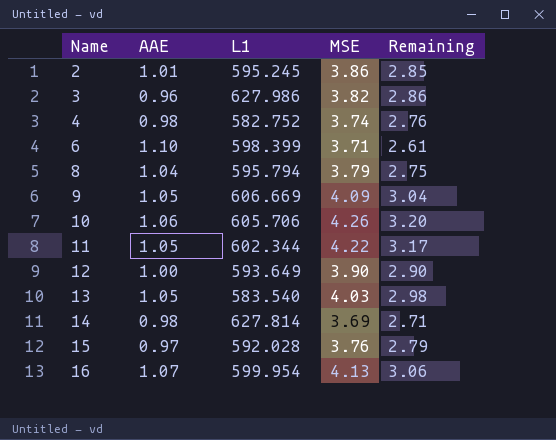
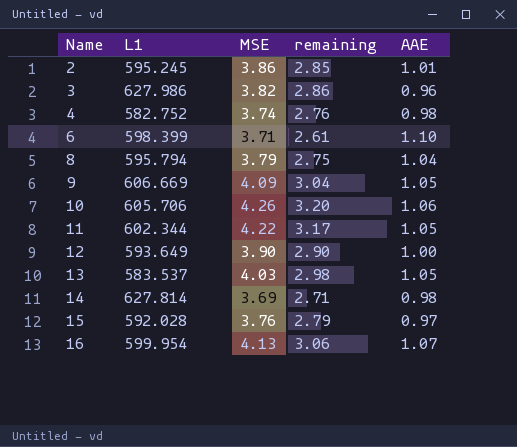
column name: Remaining -> remaining
column AAE | position: 2 -> 5
13 | L1: 583.540 -> 583.537

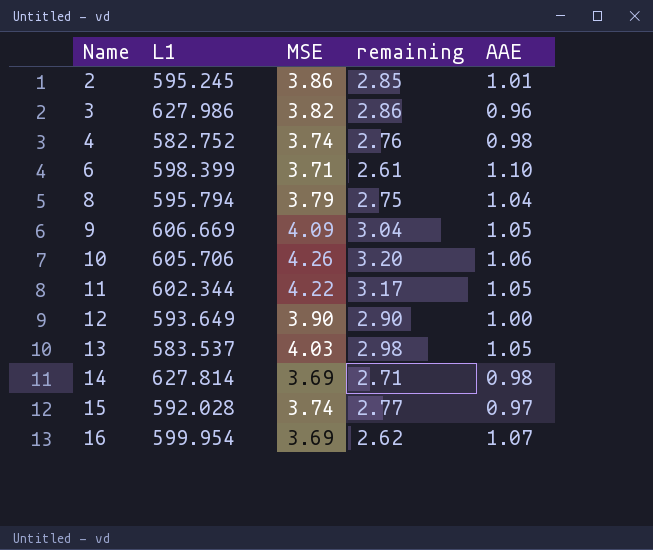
15 | MSE: 3.76 -> 3.74
15 | remaining: 2.79 -> 2.77
16 | MSE: 4.13 -> 3.69
16 | remaining: 3.06 -> 2.62

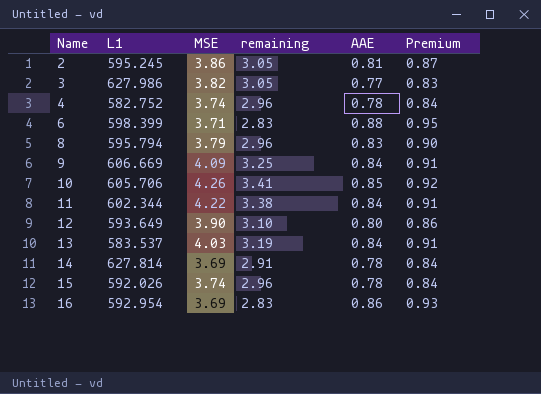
column Premium | formula: none -> [AAE] * 1.08
2 | remaining: 2.85 -> 3.05
2 | AAE: 1.01 -> 0.81
3 | remaining: 2.86 -> 3.05
3 | AAE: 0.96 -> 0.77
4 | remaining: 2.76 -> 2.96
4 | AAE: 0.98 -> 0.78
6 | remaining: 2.61 -> 2.83
6 | AAE: 1.10 -> 0.88
8 | remaining: 2.75 -> 2.96
8 | AAE: 1.04 -> 0.83
9 | remaining: 3.04 -> 3.25
9 | AAE: 1.05 -> 0.84
10 | remaining: 3.20 -> 3.41
10 | AAE: 1.06 -> 0.85
11 | remaining: 3.17 -> 3.38
11 | AAE: 1.05 -> 0.84
12 | remaining: 2.90 -> 3.10
12 | AAE: 1.00 -> 0.80
13 | remaining: 2.98 -> 3.19
13 | AAE: 1.05 -> 0.84
14 | remaining: 2.71 -> 2.91
14 | AAE: 0.98 -> 0.78
15 | L1: 592.028 -> 592.026
15 | remaining: 2.77 -> 2.96
15 | AAE: 0.97 -> 0.78
16 | L1: 599.954 -> 592.954
16 | remaining: 2.62 -> 2.83
16 | AAE: 1.07 -> 0.86

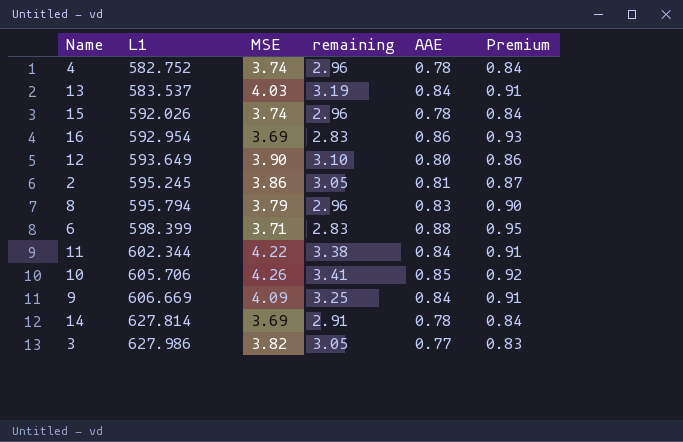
row order: Name ascending -> L1 ascending

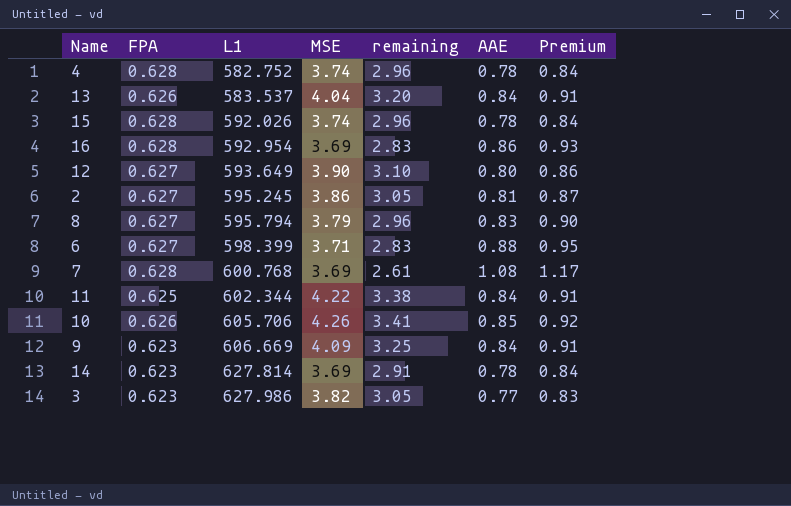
column FPA | position: none -> 2
13 | MSE: 4.03 -> 4.04
13 | remaining: 3.19 -> 3.20
row 7: none -> 0.628 | 600.768 | 3.69 | 2.61 | 1.08 | 1.17

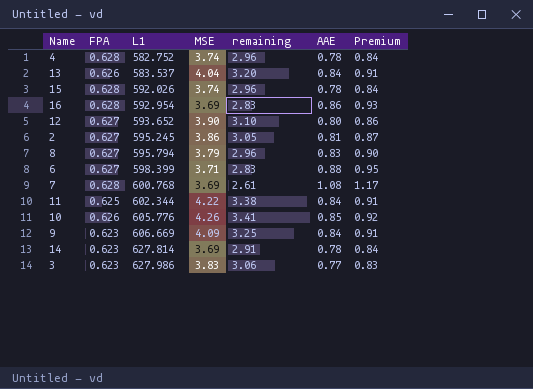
12 | L1: 593.649 -> 593.652
10 | L1: 605.706 -> 605.776
3 | MSE: 3.82 -> 3.83
3 | remaining: 3.05 -> 3.06

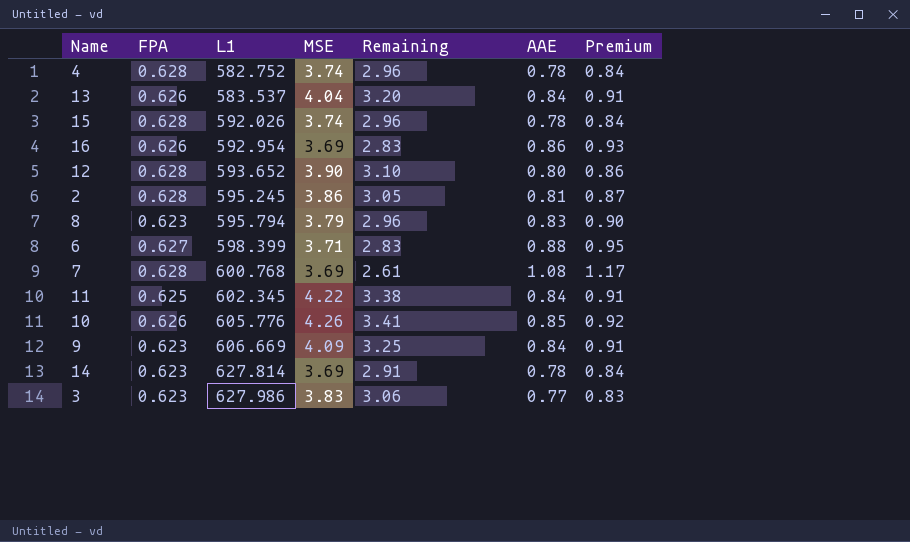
column name: remaining -> Remaining
16 | FPA: 0.628 -> 0.626
12 | FPA: 0.627 -> 0.628
2 | FPA: 0.627 -> 0.628
8 | FPA: 0.627 -> 0.623
11 | L1: 602.344 -> 602.345

